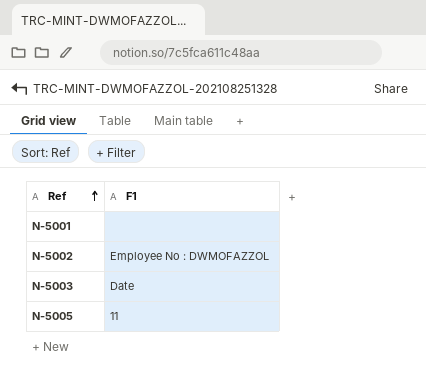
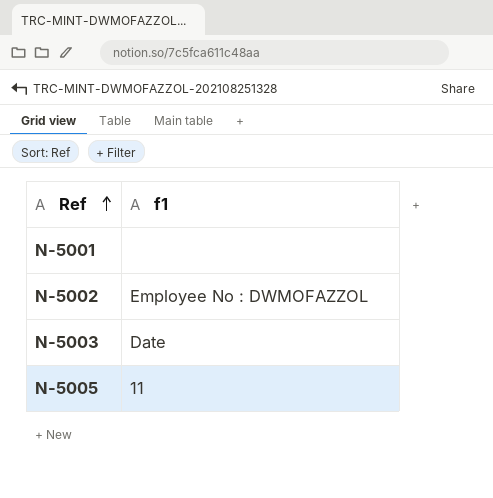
column name: F1 -> f1

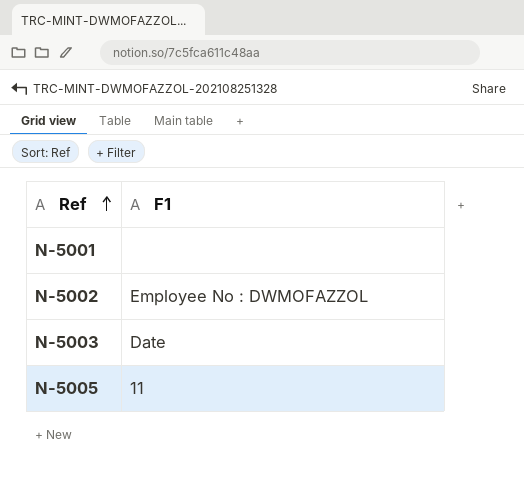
column name: f1 -> F1

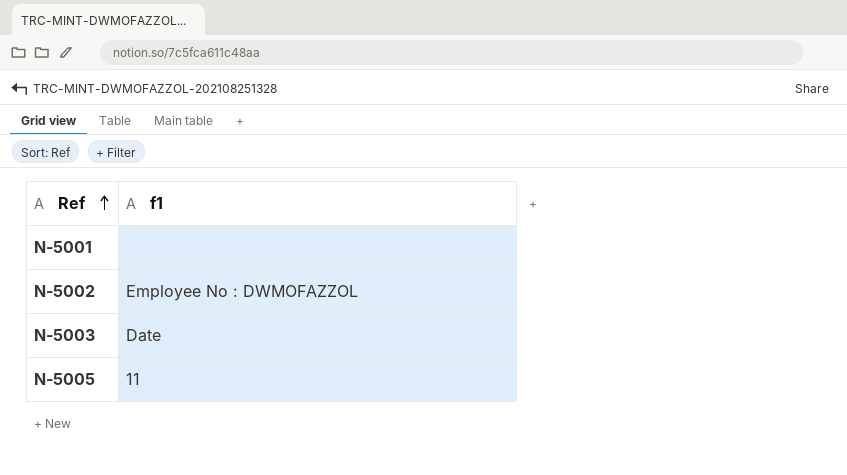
column name: F1 -> f1

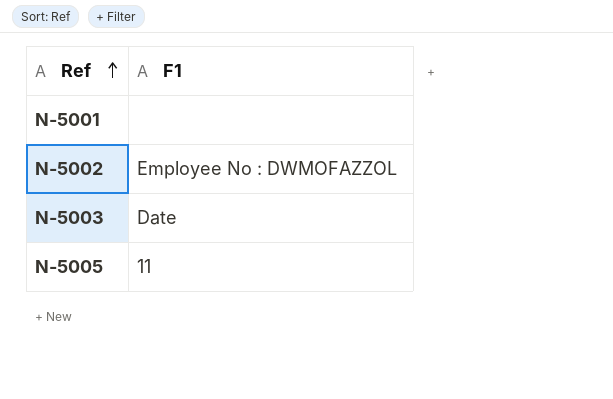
column name: f1 -> F1

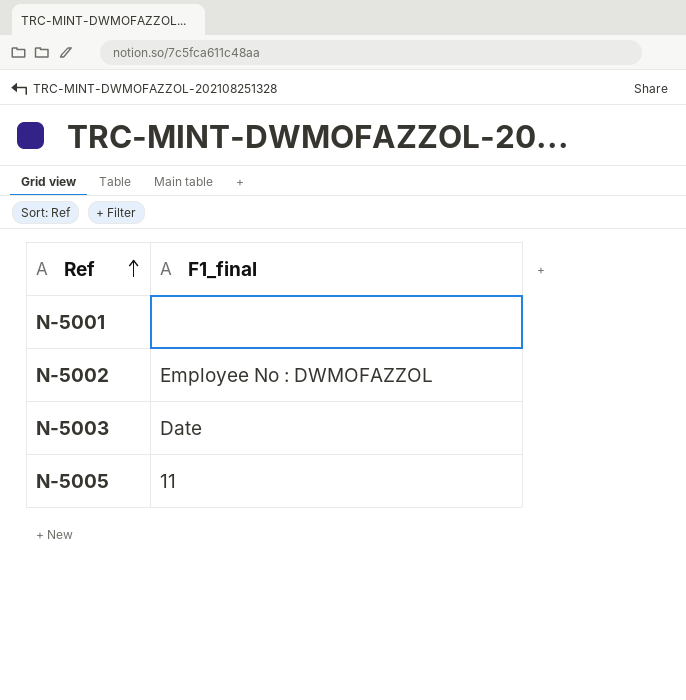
column name: F1 -> F1_final

